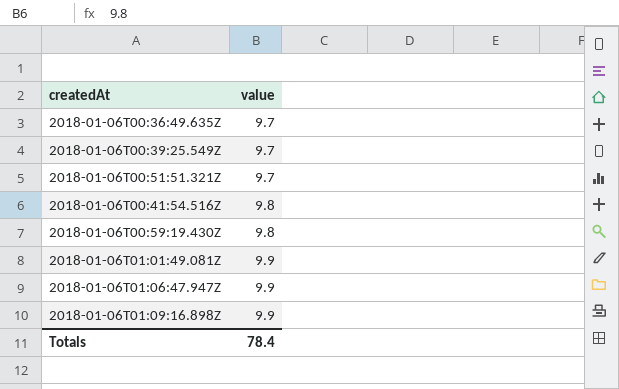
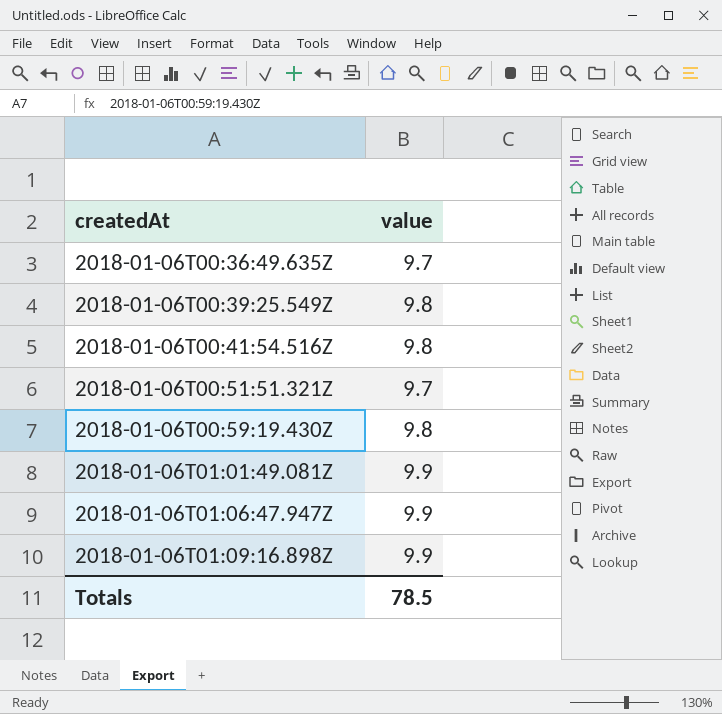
row order: value ascending -> createdAt ascending
2018-01-06T00:39:25.549Z | value: 9.7 -> 9.8
Totals | value: 78.4 -> 78.5

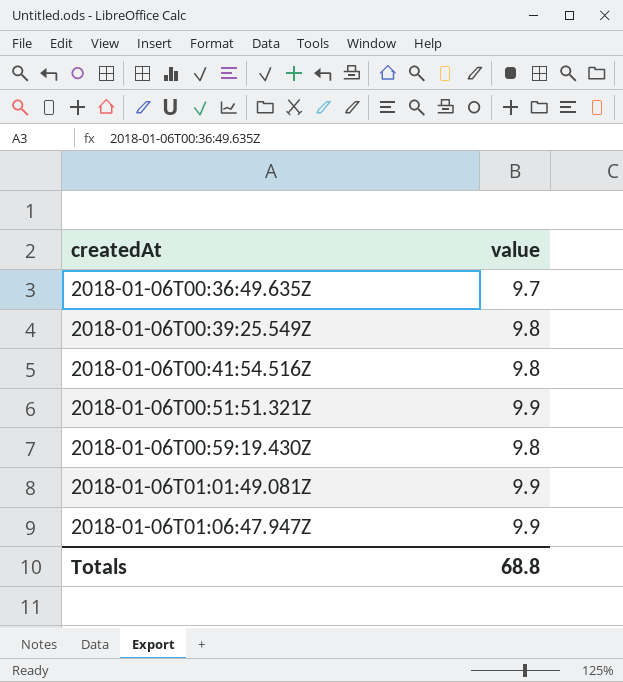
row 2018-01-06T01:09:16.898Z: 9.9 -> none
2018-01-06T00:51:51.321Z | value: 9.7 -> 9.9
Totals | value: 78.5 -> 68.8

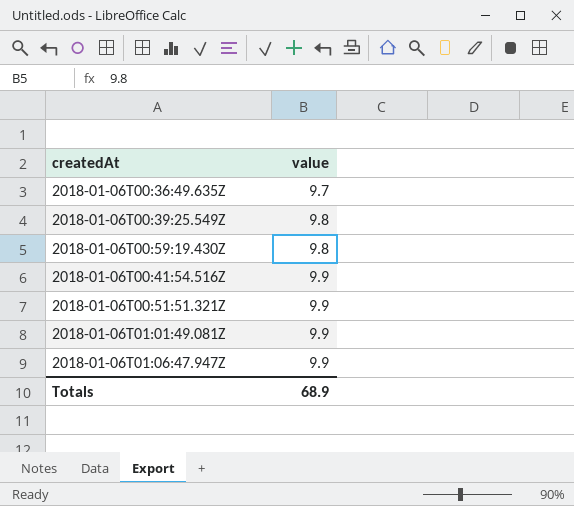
row order: createdAt ascending -> value ascending
2018-01-06T00:41:54.516Z | value: 9.8 -> 9.9
Totals | value: 68.8 -> 68.9

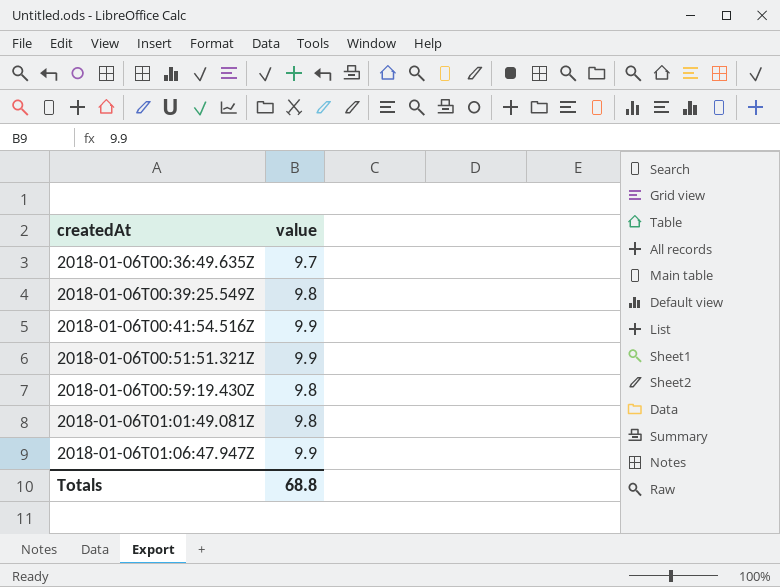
row order: value ascending -> createdAt ascending
2018-01-06T01:01:49.081Z | value: 9.9 -> 9.8
Totals | value: 68.9 -> 68.8

